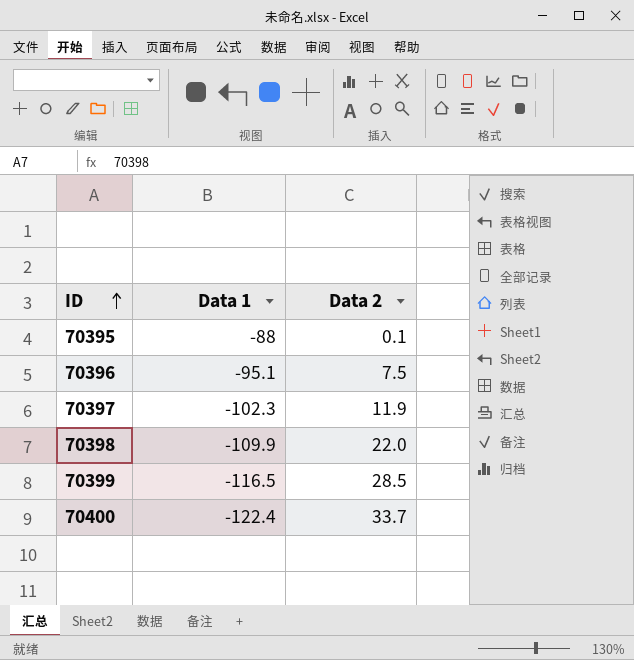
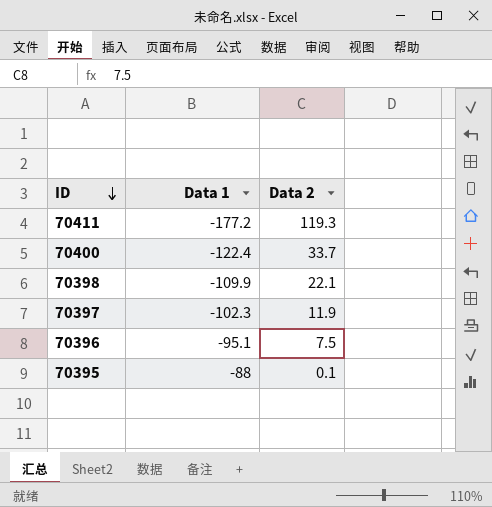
row order: ID ascending -> ID descending
row 70399: -116.5 | 28.5 -> none
row 70411: none -> -177.2 | 119.3
70398 | Data 2: 22.0 -> 22.1

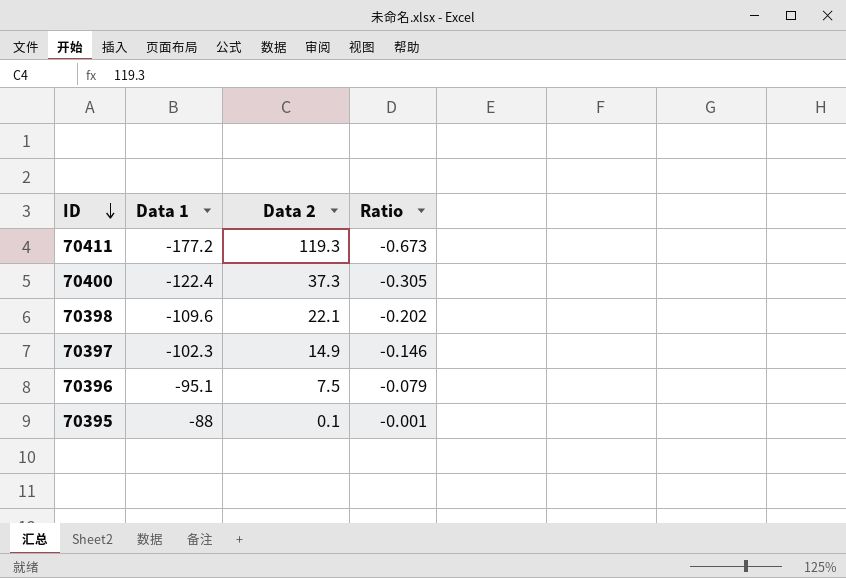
column Ratio | formula: none -> [Data 2] / [Data 1]
70400 | Data 2: 33.7 -> 37.3
70398 | Data 1: -109.9 -> -109.6
70397 | Data 2: 11.9 -> 14.9

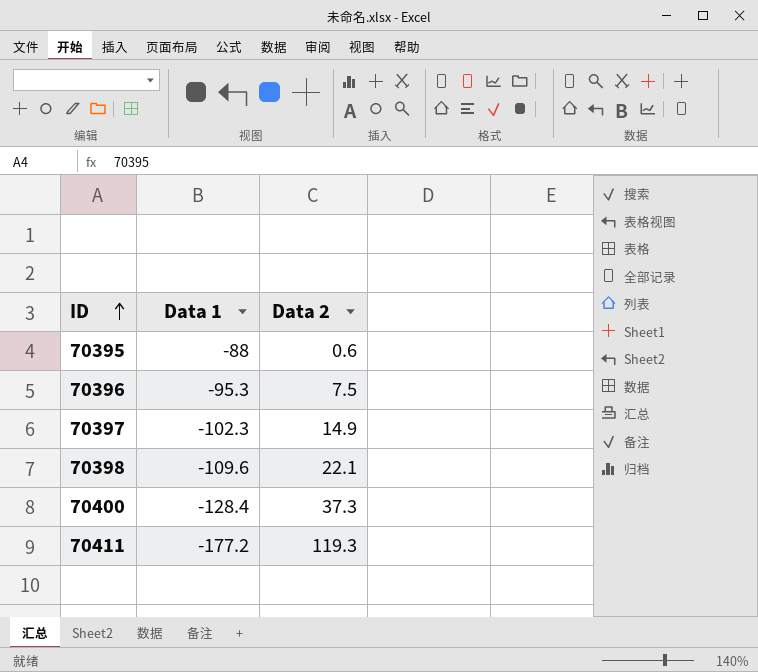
row order: ID descending -> ID ascending
column Ratio | formula: [Data 2] / [Data 1] -> none
70395 | Data 2: 0.1 -> 0.6
70396 | Data 1: -95.1 -> -95.3
70400 | Data 1: -122.4 -> -128.4

